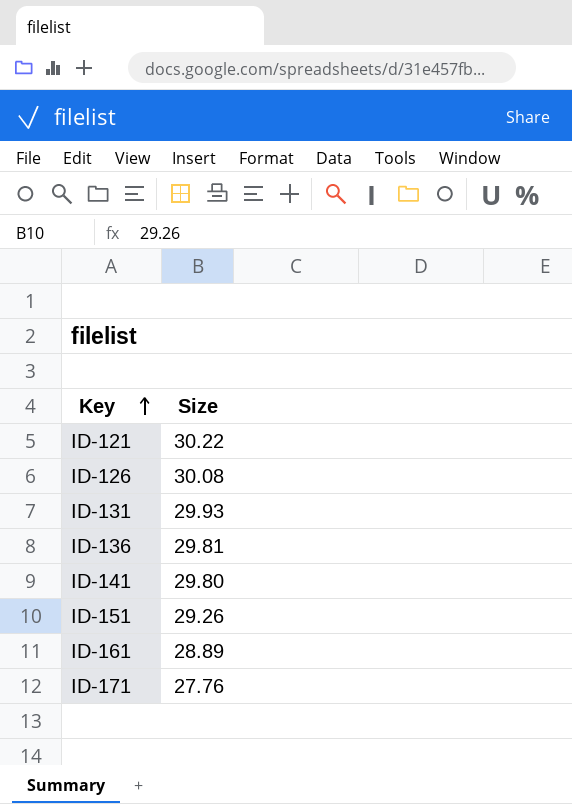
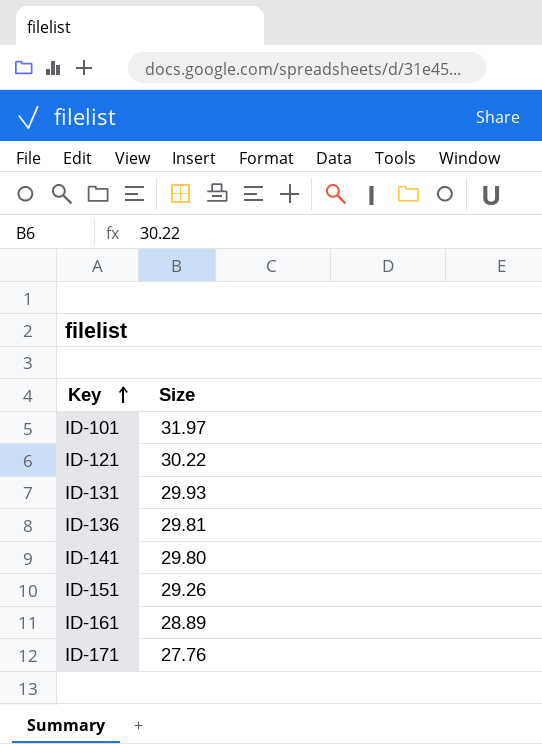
row ID-126: 30.08 -> none
row ID-101: none -> 31.97

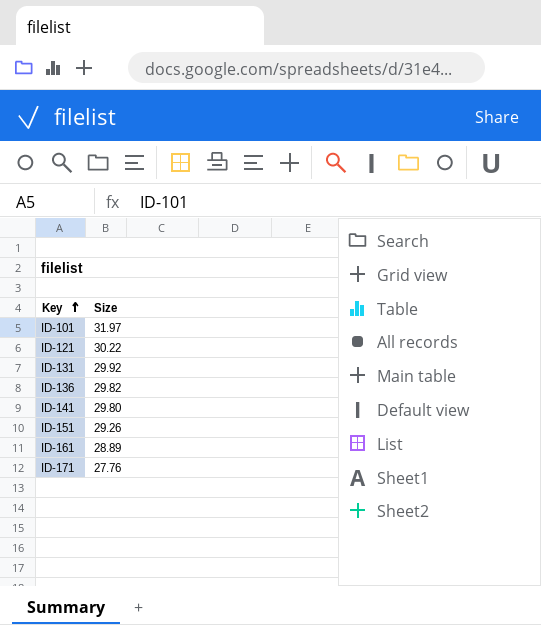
ID-131 | Size: 29.93 -> 29.92
ID-136 | Size: 29.81 -> 29.82

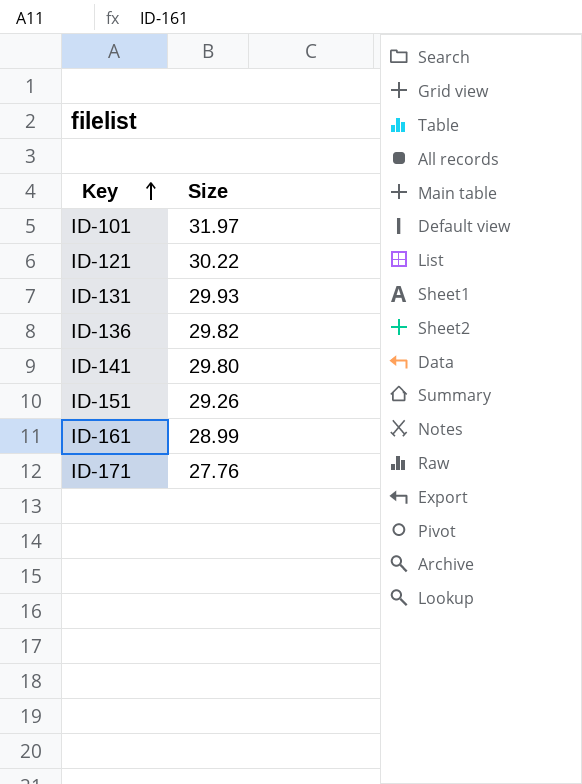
ID-131 | Size: 29.92 -> 29.93
ID-161 | Size: 28.89 -> 28.99

